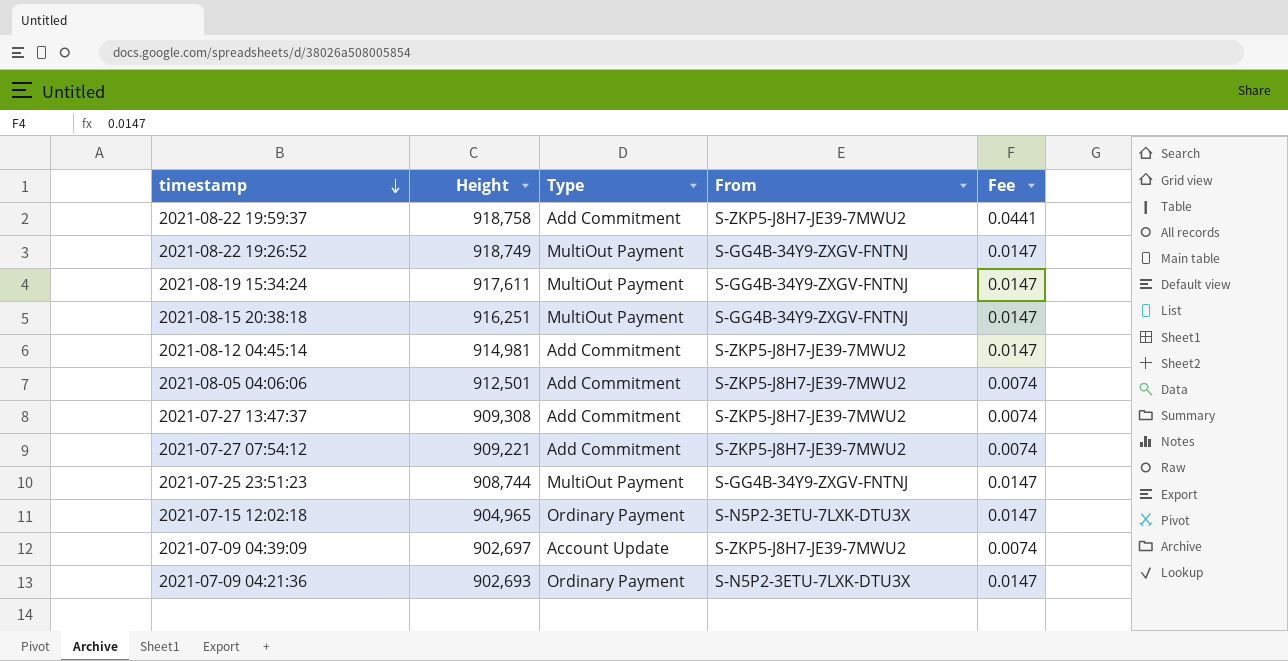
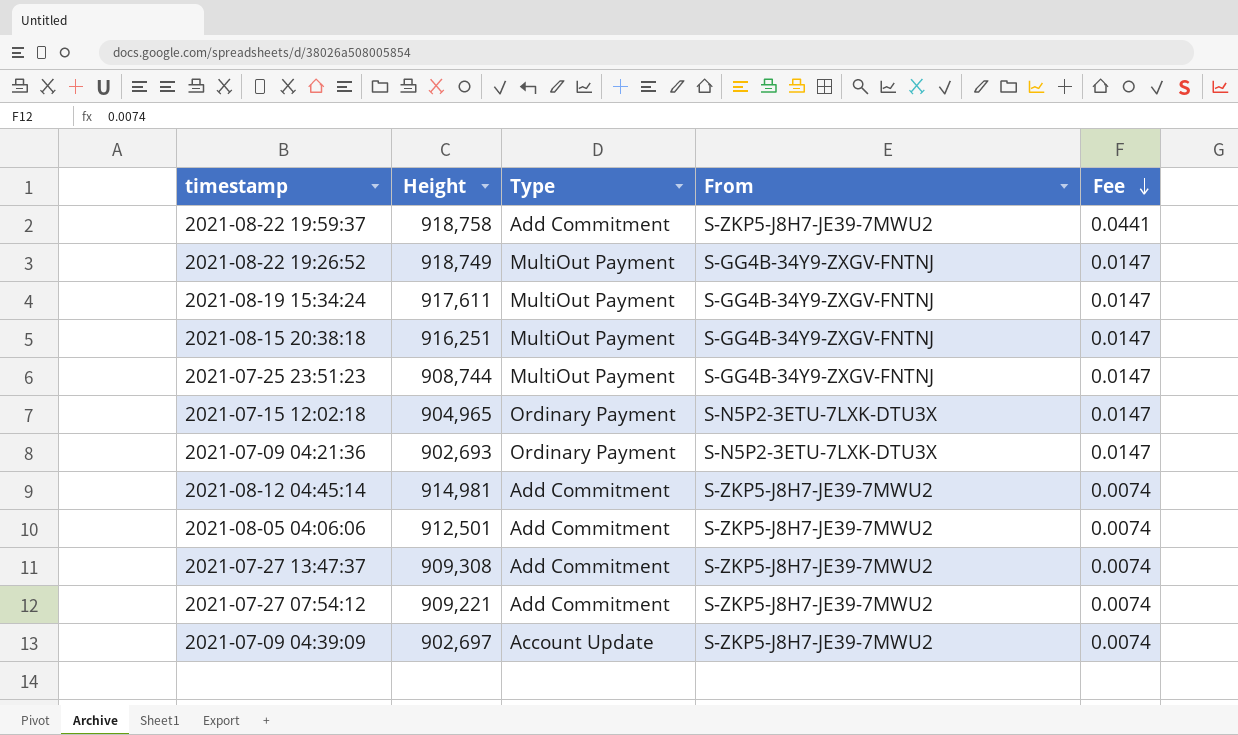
row order: timestamp descending -> Fee descending
2021-08-12 04:45:14 | Fee: 0.0147 -> 0.0074

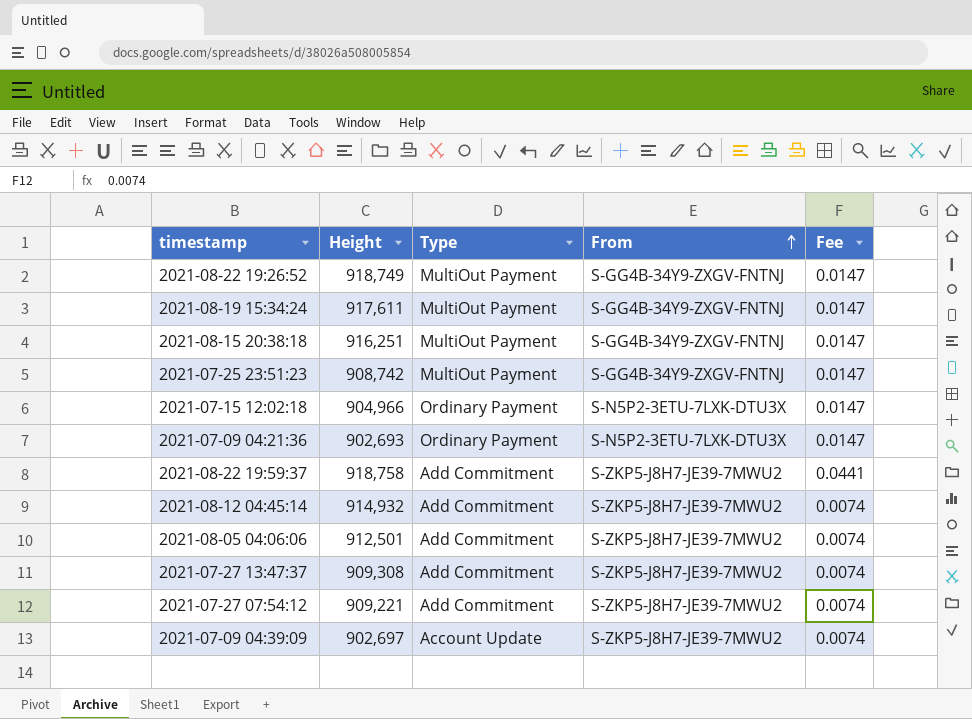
row order: Fee descending -> From ascending
2021-07-25 23:51:23 | Height: 908,744 -> 908,742
2021-07-15 12:02:18 | Height: 904,965 -> 904,966
2021-08-12 04:45:14 | Height: 914,981 -> 914,932

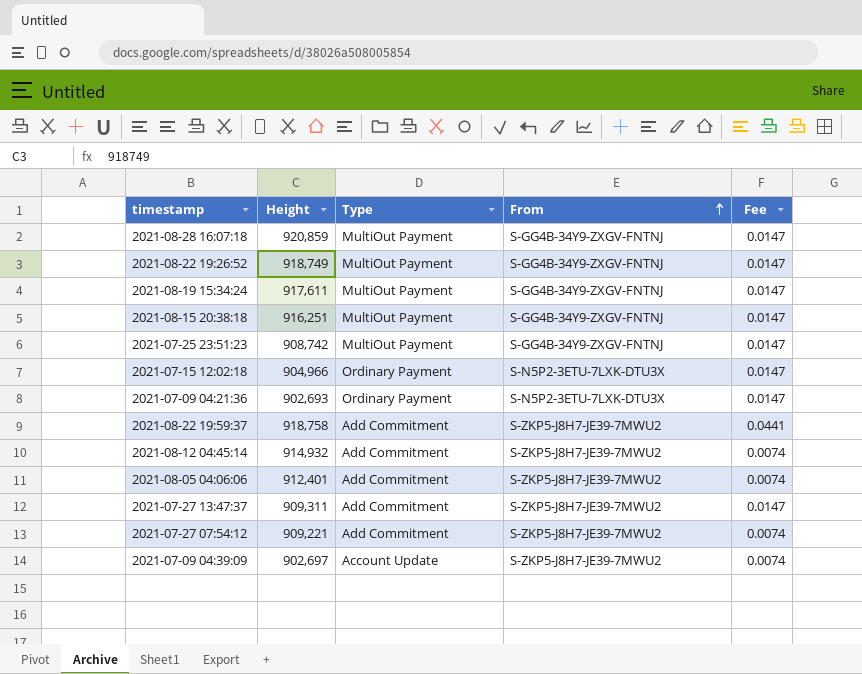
row 2021-08-28 16:07:18: none -> 920,859 | MultiOut Payment | S-GG4B-34Y9-ZXGV-FNTNJ | 0.0147
2021-08-05 04:06:06 | Height: 912,501 -> 912,401
2021-07-27 13:47:37 | Height: 909,308 -> 909,311
2021-07-27 13:47:37 | Fee: 0.0074 -> 0.0147

